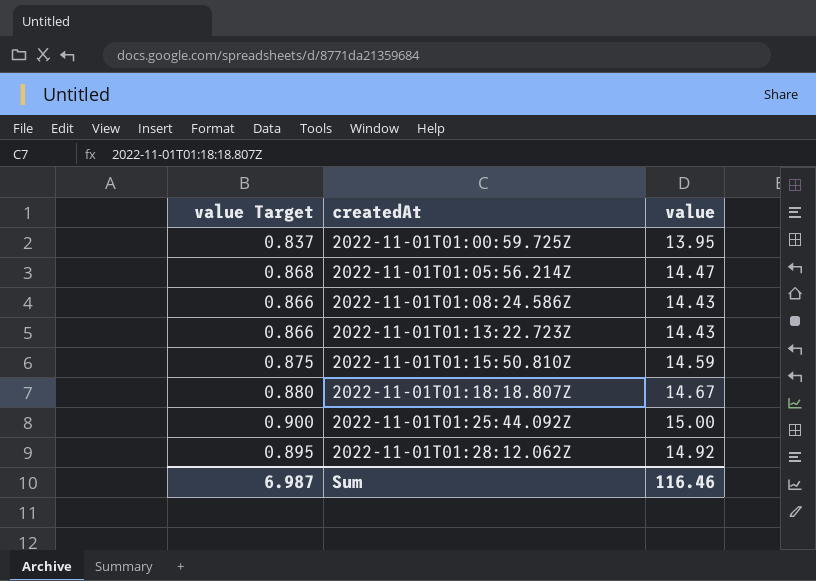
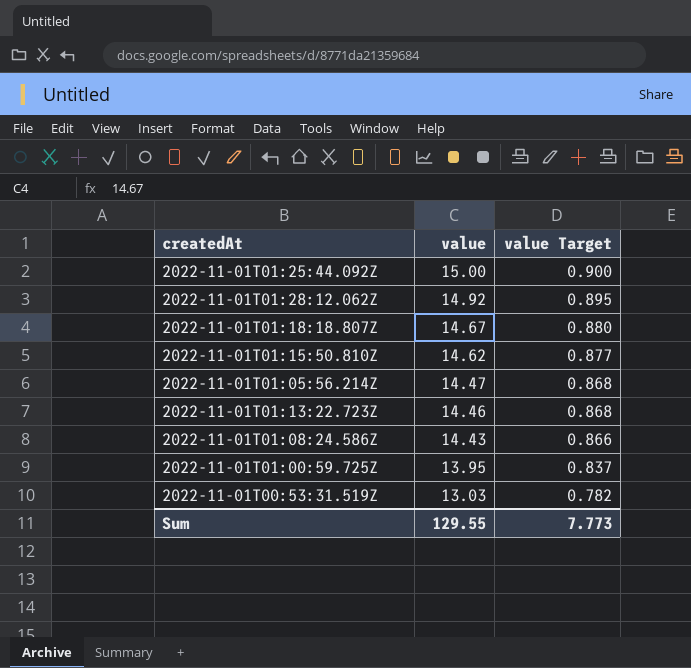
row order: createdAt ascending -> value descending
column value Target | position: 1 -> 3
2022-11-01T01:15:50.810Z | value: 14.59 -> 14.62
2022-11-01T01:15:50.810Z | value Target: 0.875 -> 0.877
2022-11-01T01:13:22.723Z | value: 14.43 -> 14.46
2022-11-01T01:13:22.723Z | value Target: 0.866 -> 0.868
row 2022-11-01T00:53:31.519Z: none -> 13.03 | 0.782
Sum | value: 116.46 -> 129.55
Sum | value Target: 6.987 -> 7.773

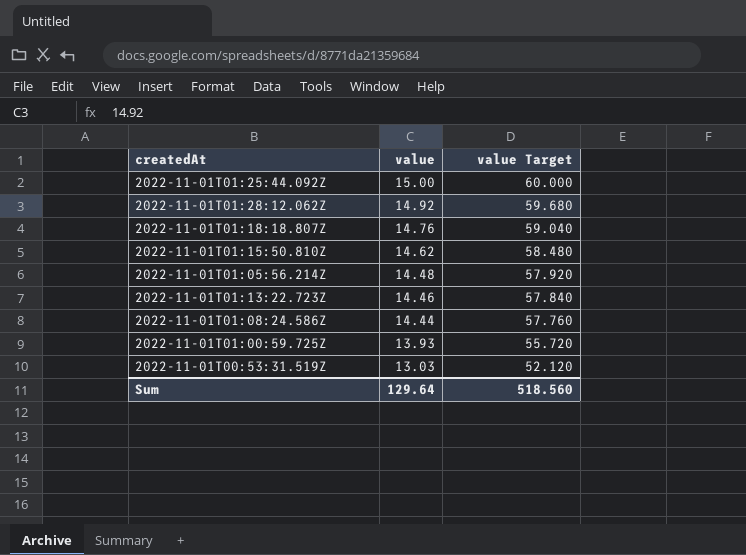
column value Target | formula: [value] * 0.06 -> [value] * 4
2022-11-01T01:18:18.807Z | value: 14.67 -> 14.76
2022-11-01T01:05:56.214Z | value: 14.47 -> 14.48
2022-11-01T01:08:24.586Z | value: 14.43 -> 14.44
2022-11-01T01:00:59.725Z | value: 13.95 -> 13.93
Sum | value: 129.55 -> 129.64
Sum | value Target: 7.773 -> 518.560

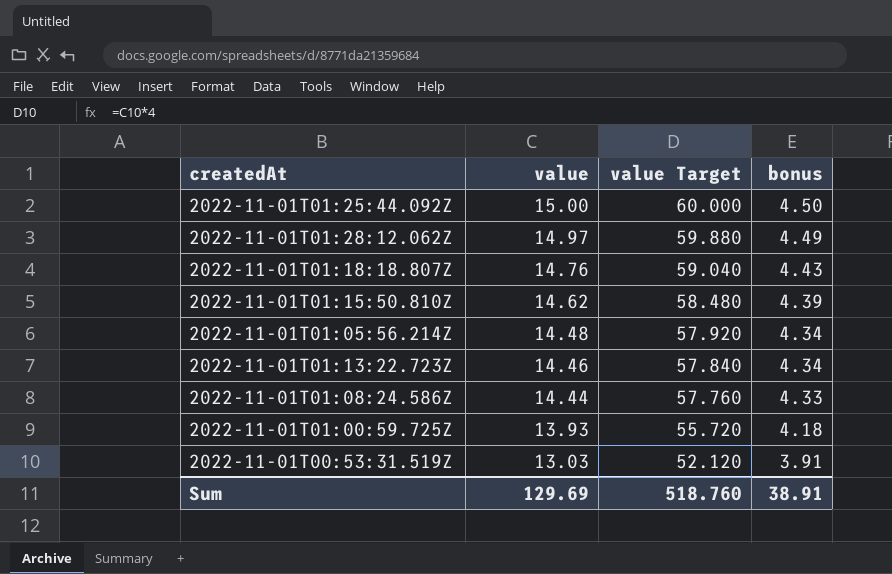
column bonus | formula: none -> [value] * 0.3
2022-11-01T01:28:12.062Z | value: 14.92 -> 14.97
2022-11-01T01:28:12.062Z | value Target: 59.680 -> 59.880
Sum | value: 129.64 -> 129.69
Sum | value Target: 518.560 -> 518.760

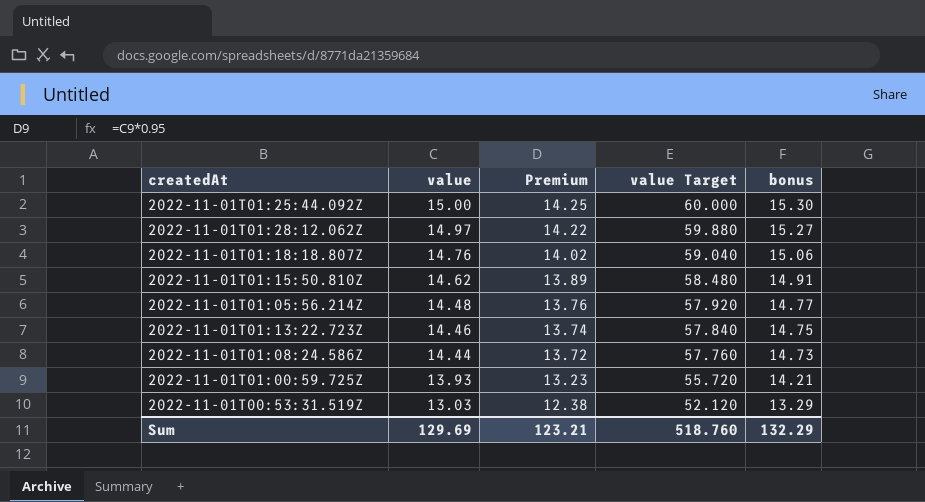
column Premium | formula: none -> [value] * 0.95
column bonus | formula: [value] * 0.3 -> [value] * 1.02
Sum | bonus: 38.91 -> 132.29

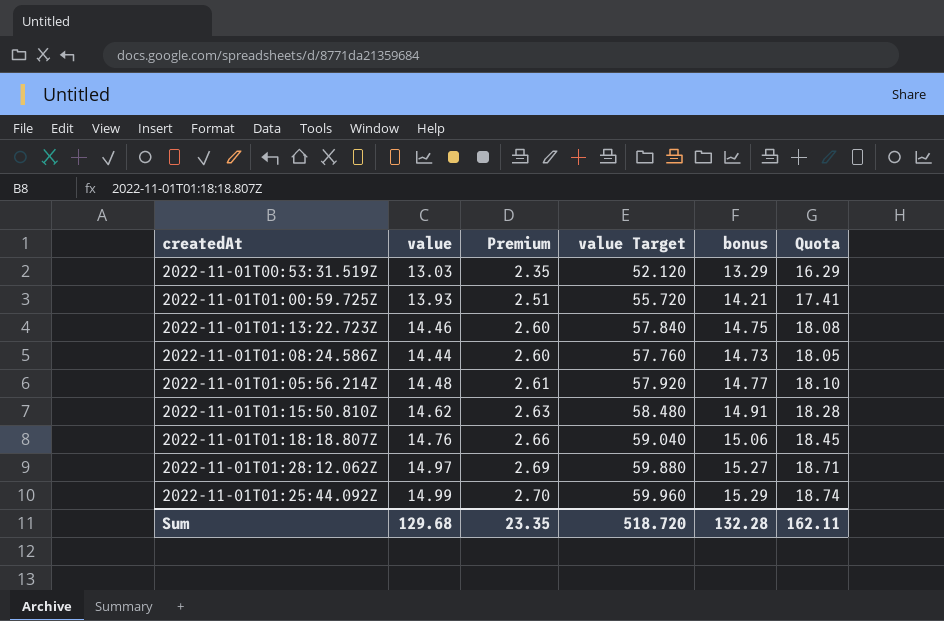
row order: value descending -> Premium ascending
column Premium | formula: [value] * 0.95 -> [value] * 0.18
column Quota | formula: none -> [value] * 1.25
2022-11-01T01:25:44.092Z | value: 15.00 -> 14.99
2022-11-01T01:25:44.092Z | value Target: 60.000 -> 59.960
2022-11-01T01:25:44.092Z | bonus: 15.30 -> 15.29
Sum | value: 129.69 -> 129.68
Sum | Premium: 123.21 -> 23.35
Sum | value Target: 518.760 -> 518.720
Sum | bonus: 132.29 -> 132.28

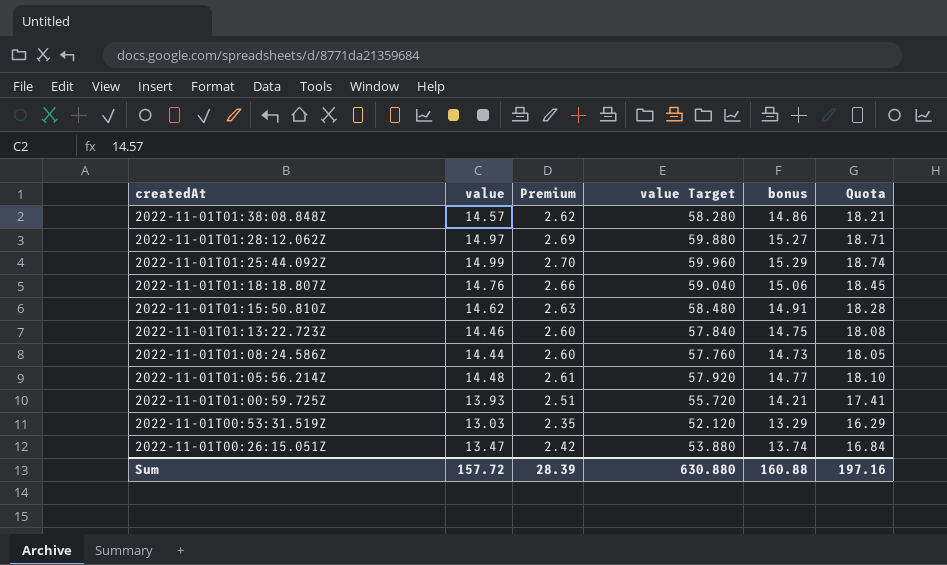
row order: Premium ascending -> createdAt descending
row 2022-11-01T01:38:08.848Z: none -> 14.57 | 2.62 | 58.280 | 14.86 | 18.21
row 2022-11-01T00:26:15.051Z: none -> 13.47 | 2.42 | 53.880 | 13.74 | 16.84
Sum | value: 129.68 -> 157.72
Sum | Premium: 23.35 -> 28.39
Sum | value Target: 518.720 -> 630.880
Sum | bonus: 132.28 -> 160.88
Sum | Quota: 162.11 -> 197.16

